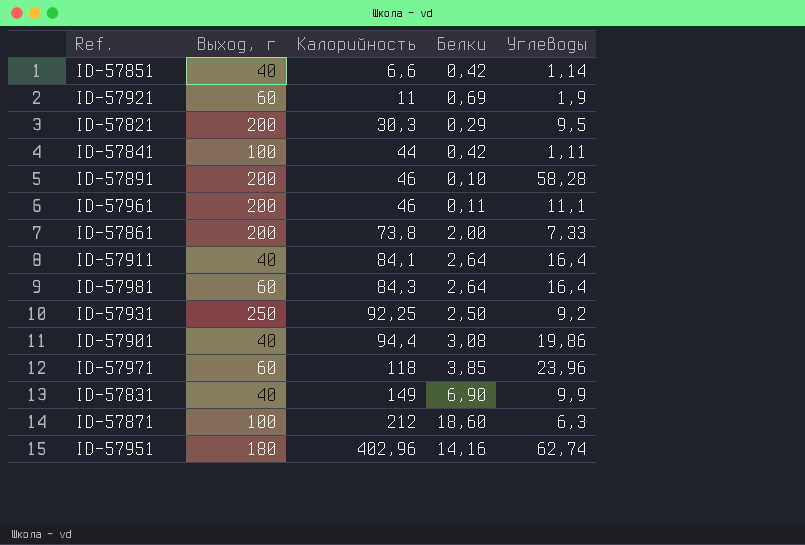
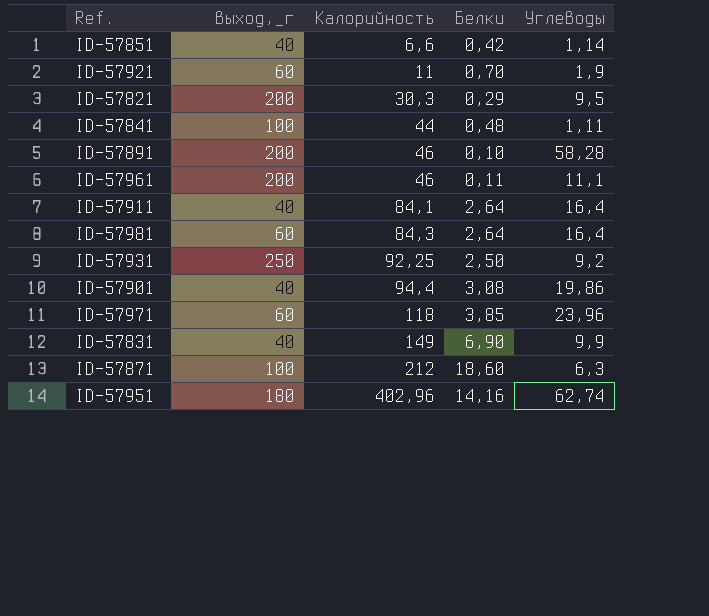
column name: Выход, г -> выход,_г
row ID-57861: 200 | 73,8 | 2,00 | 7,33 -> none
ID-57921 | Белки: 0,69 -> 0,70
ID-57841 | Белки: 0,42 -> 0,48

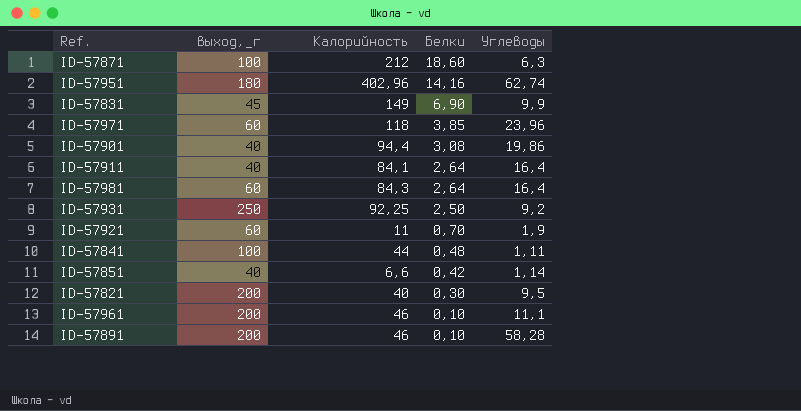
row order: Калорийность ascending -> Белки descending
ID-57831 | выход,_г: 40 -> 45
ID-57821 | Калорийность: 30,3 -> 40
ID-57821 | Белки: 0,29 -> 0,30
ID-57961 | Белки: 0,11 -> 0,10

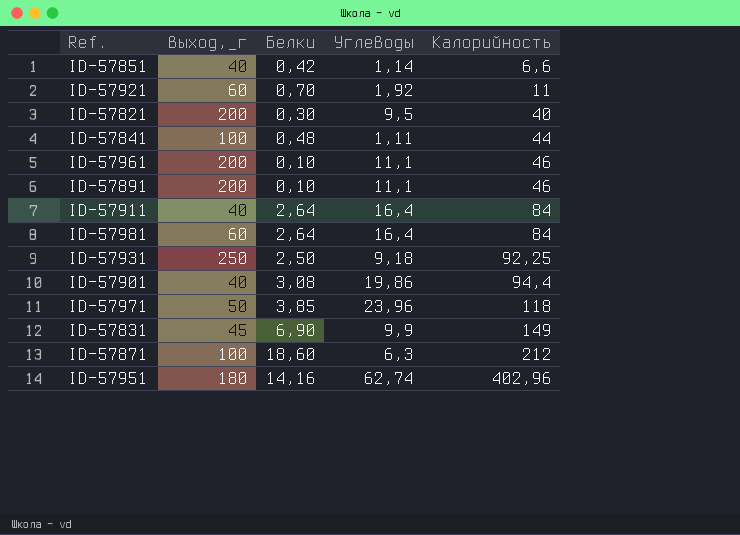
row order: Белки descending -> Калорийность ascending
column Калорийность | position: 3 -> 5
ID-57921 | Углеводы: 1,9 -> 1,92
ID-57891 | Углеводы: 58,28 -> 11,1
ID-57911 | Калорийность: 84,1 -> 84
ID-57981 | Калорийность: 84,3 -> 84
ID-57931 | Углеводы: 9,2 -> 9,18
ID-57971 | выход,_г: 60 -> 50

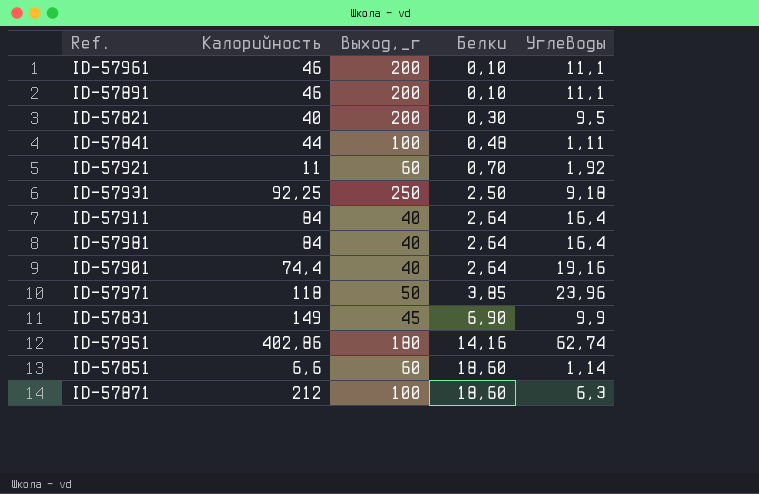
row order: Калорийность ascending -> Белки ascending
column Калорийность | position: 5 -> 2
ID-57981 | выход,_г: 60 -> 40
ID-57901 | Калорийность: 94,4 -> 74,4
ID-57901 | Белки: 3,08 -> 2,64
ID-57901 | Углеводы: 19,86 -> 19,16
ID-57951 | Калорийность: 402,96 -> 402,86
ID-57851 | выход,_г: 40 -> 60
ID-57851 | Белки: 0,42 -> 18,60

